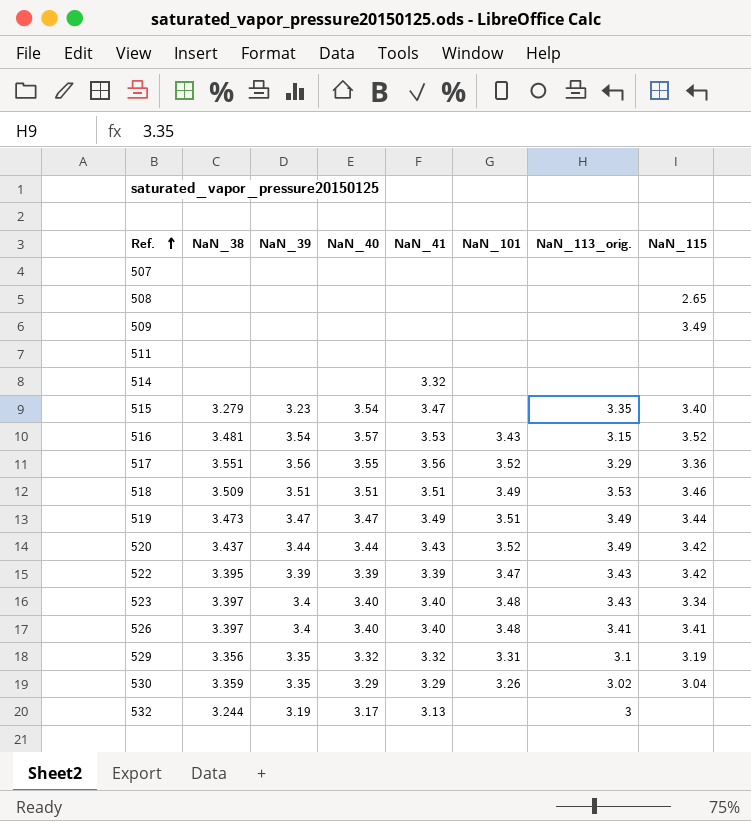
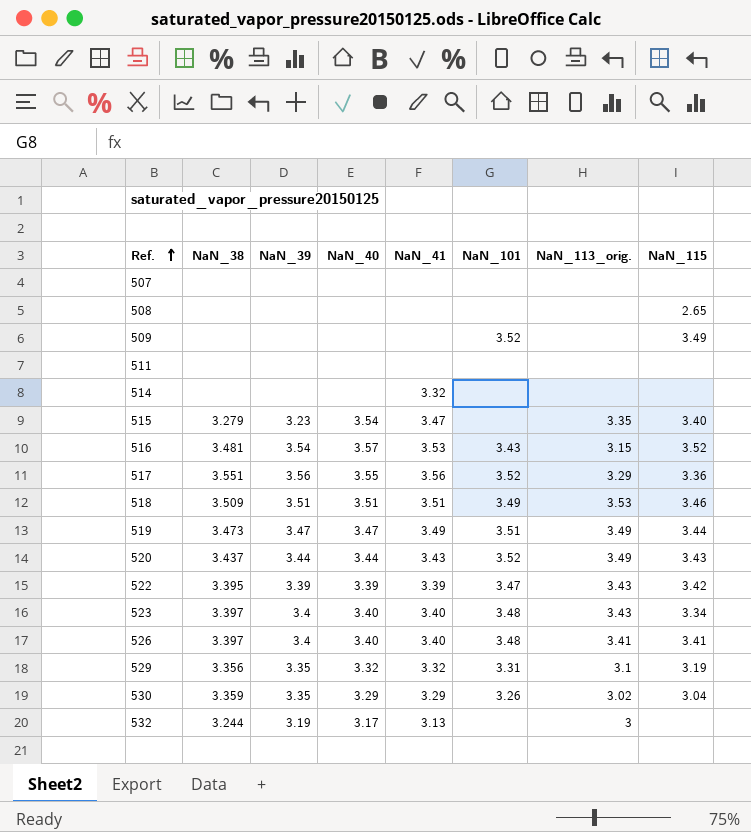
509 | NaN_101: none -> 3.52
520 | NaN_115: 3.42 -> 3.43

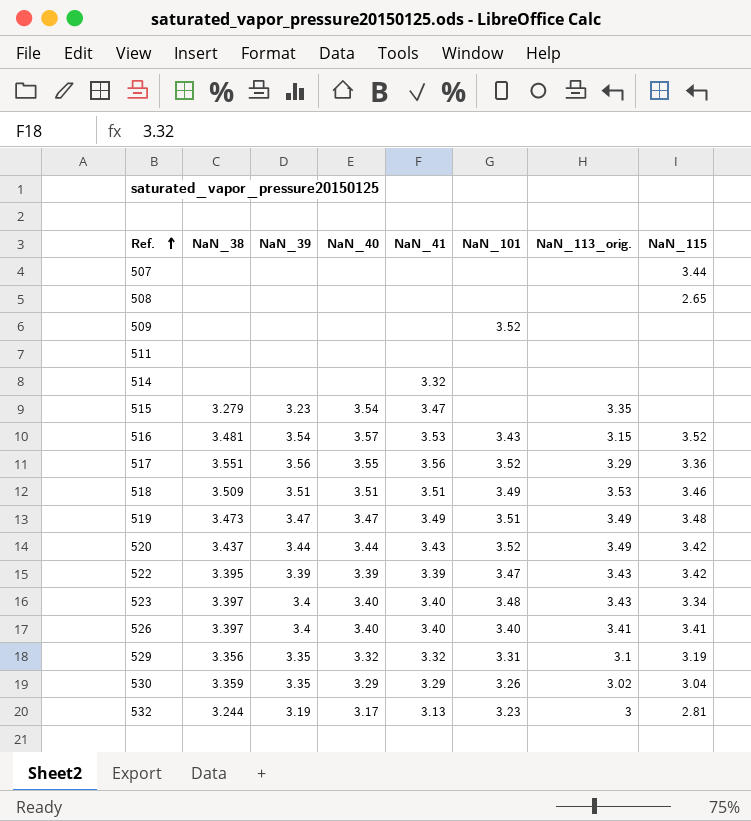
507 | NaN_115: none -> 3.44
509 | NaN_115: 3.49 -> none
515 | NaN_115: 3.40 -> none
519 | NaN_115: 3.44 -> 3.48
520 | NaN_115: 3.43 -> 3.42
526 | NaN_101: 3.48 -> 3.40
532 | NaN_101: none -> 3.23
532 | NaN_115: none -> 2.81

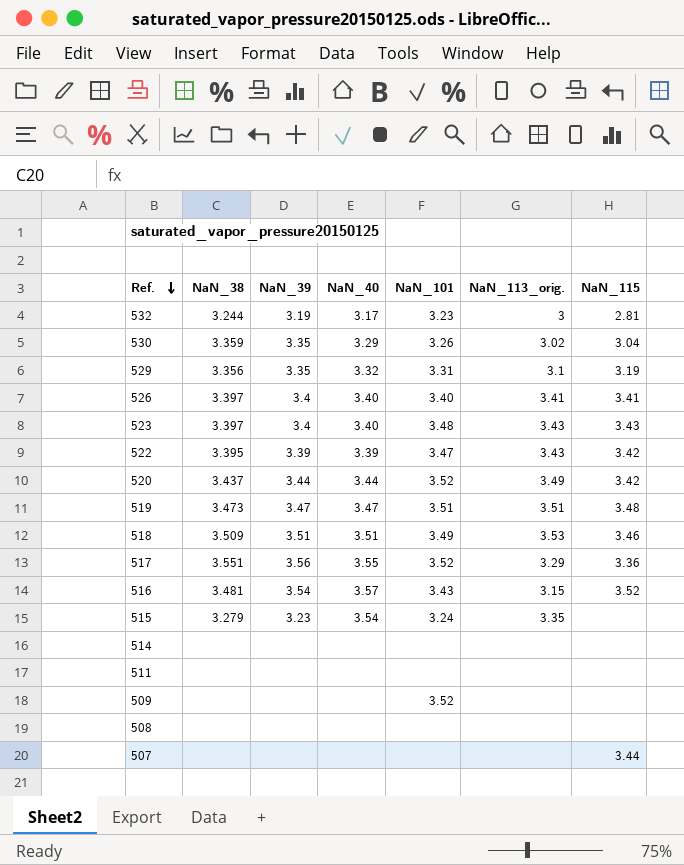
row order: Ref. ascending -> Ref. descending
column NaN_41 | position: 5 -> none
523 | NaN_115: 3.34 -> 3.43
519 | NaN_113_orig.: 3.49 -> 3.51
515 | NaN_101: none -> 3.24
508 | NaN_115: 2.65 -> none

